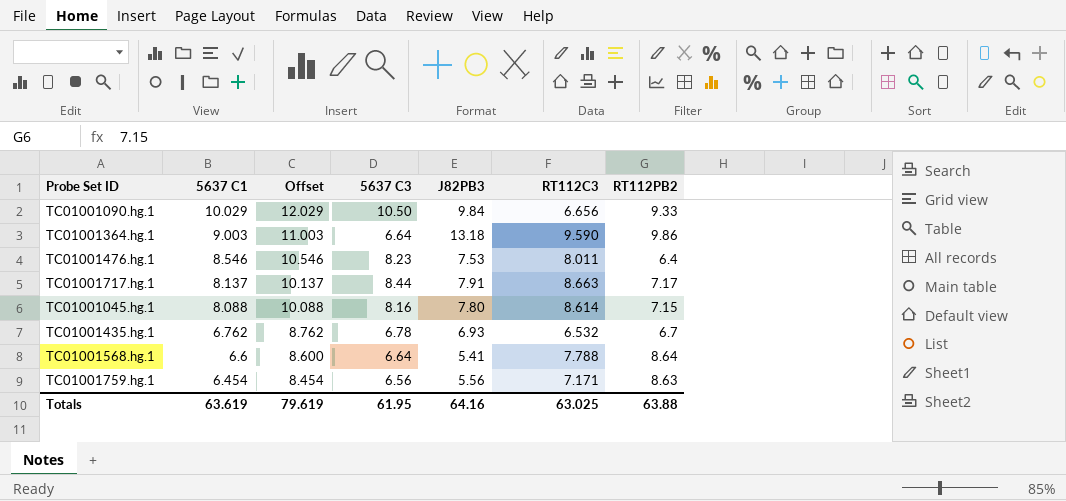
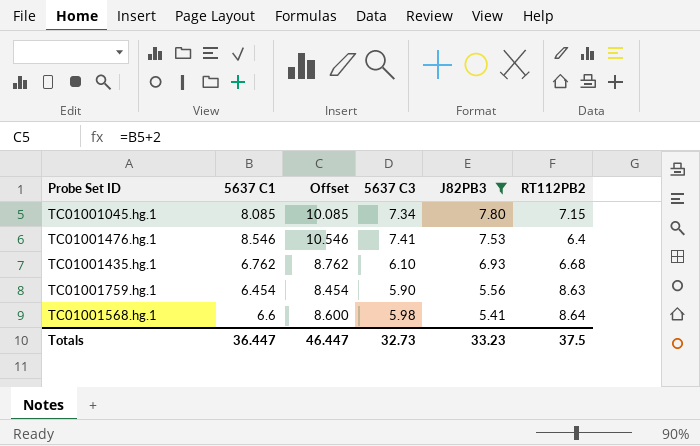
filter: none -> J82PB3 <= 7.80
row order: 5637 C1 descending -> J82PB3 descending
column RT112C3 | position: 6 -> none
TC01001045.hg.1 | 5637 C1: 8.088 -> 8.085
TC01001045.hg.1 | Offset: 10.088 -> 10.085
TC01001045.hg.1 | 5637 C3: 8.16 -> 7.34
TC01001476.hg.1 | 5637 C3: 8.23 -> 7.41
TC01001435.hg.1 | 5637 C3: 6.78 -> 6.10
TC01001435.hg.1 | RT112PB2: 6.7 -> 6.68
TC01001759.hg.1 | 5637 C3: 6.56 -> 5.90
TC01001568.hg.1 | 5637 C3: 6.64 -> 5.98
Totals | 5637 C1: 63.619 -> 36.447
Totals | Offset: 79.619 -> 46.447
Totals | 5637 C3: 61.95 -> 32.73
Totals | J82PB3: 64.16 -> 33.23
Totals | RT112PB2: 63.88 -> 37.5

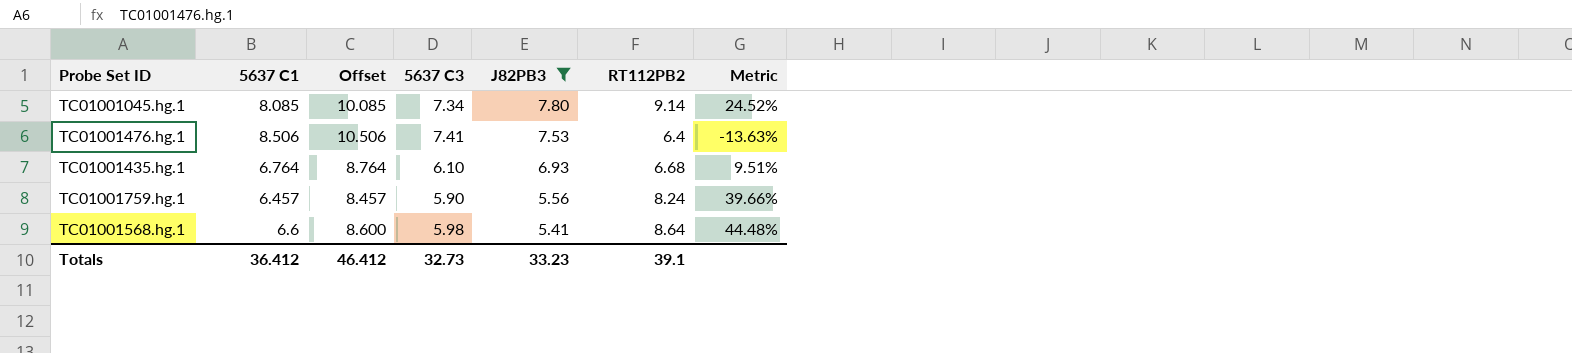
column Metric | formula: none -> ([RT112PB2] - [5637 C3]) / [5637 C3]
TC01001045.hg.1 | RT112PB2: 7.15 -> 9.14
TC01001476.hg.1 | 5637 C1: 8.546 -> 8.506
TC01001476.hg.1 | Offset: 10.546 -> 10.506
TC01001435.hg.1 | 5637 C1: 6.762 -> 6.764
TC01001435.hg.1 | Offset: 8.762 -> 8.764
TC01001759.hg.1 | 5637 C1: 6.454 -> 6.457
TC01001759.hg.1 | Offset: 8.454 -> 8.457
TC01001759.hg.1 | RT112PB2: 8.63 -> 8.24
Totals | 5637 C1: 36.447 -> 36.412
Totals | Offset: 46.447 -> 46.412
Totals | RT112PB2: 37.5 -> 39.1

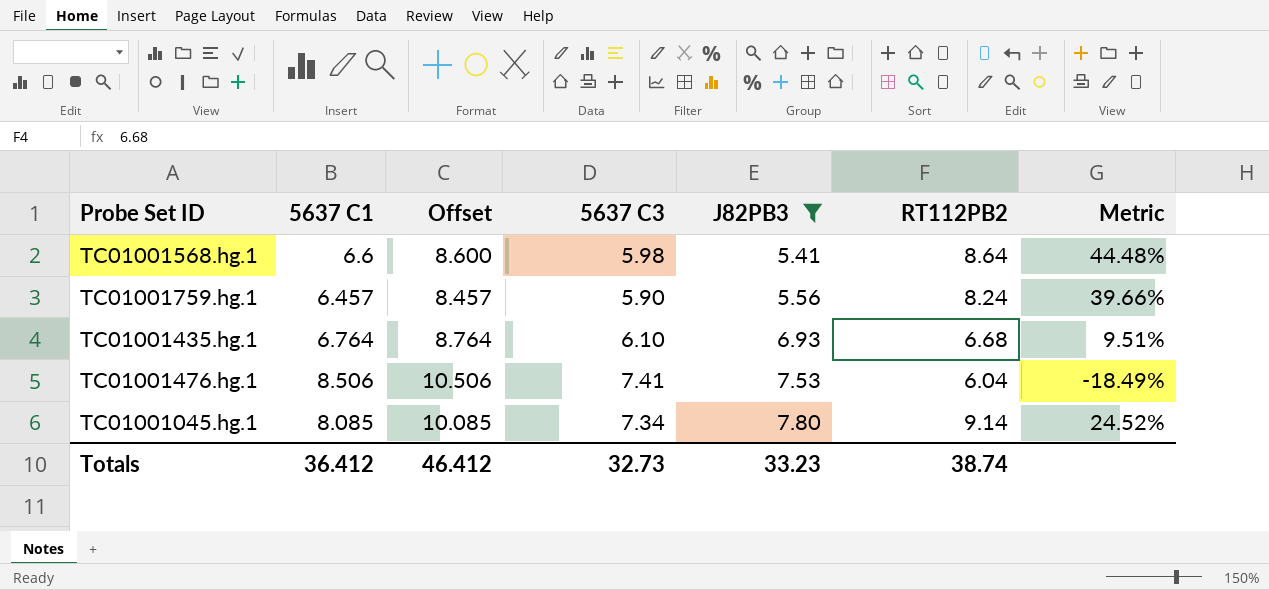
row order: J82PB3 descending -> J82PB3 ascending
TC01001476.hg.1 | RT112PB2: 6.4 -> 6.04
TC01001476.hg.1 | Metric: -13.63% -> -18.49%
Totals | RT112PB2: 39.1 -> 38.74

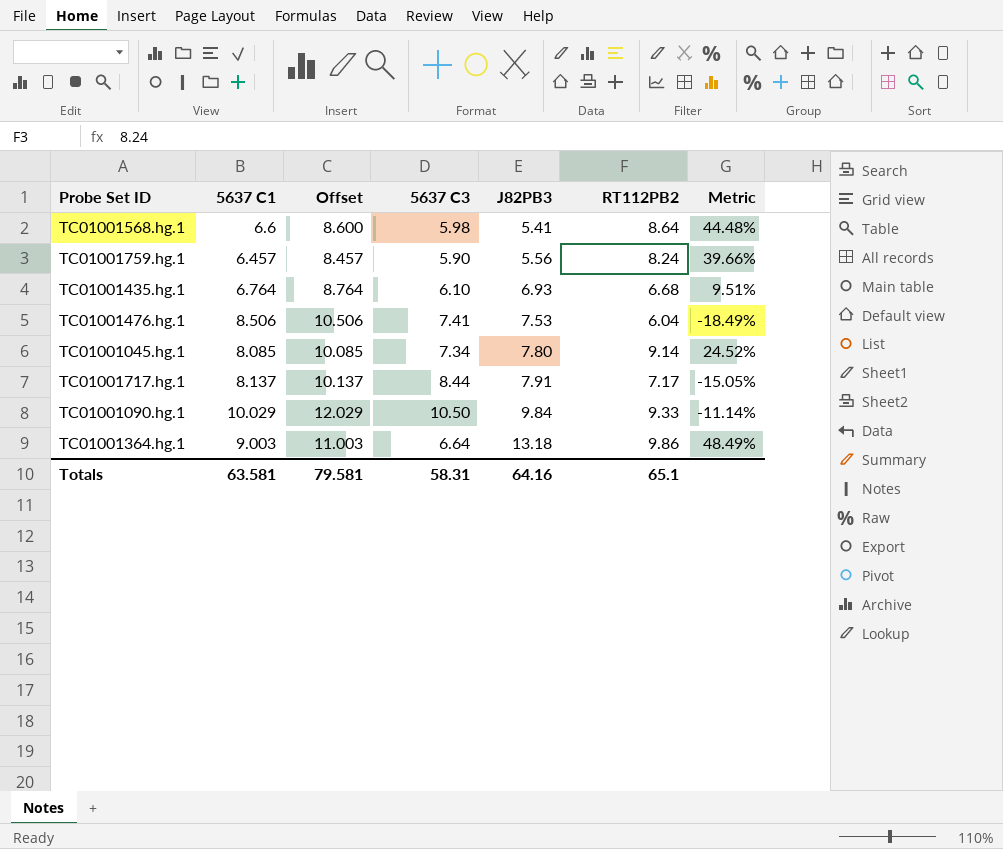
filter: J82PB3 <= 7.80 -> none
Totals | 5637 C1: 36.412 -> 63.581
Totals | Offset: 46.412 -> 79.581
Totals | 5637 C3: 32.73 -> 58.31
Totals | J82PB3: 33.23 -> 64.16
Totals | RT112PB2: 38.74 -> 65.1

